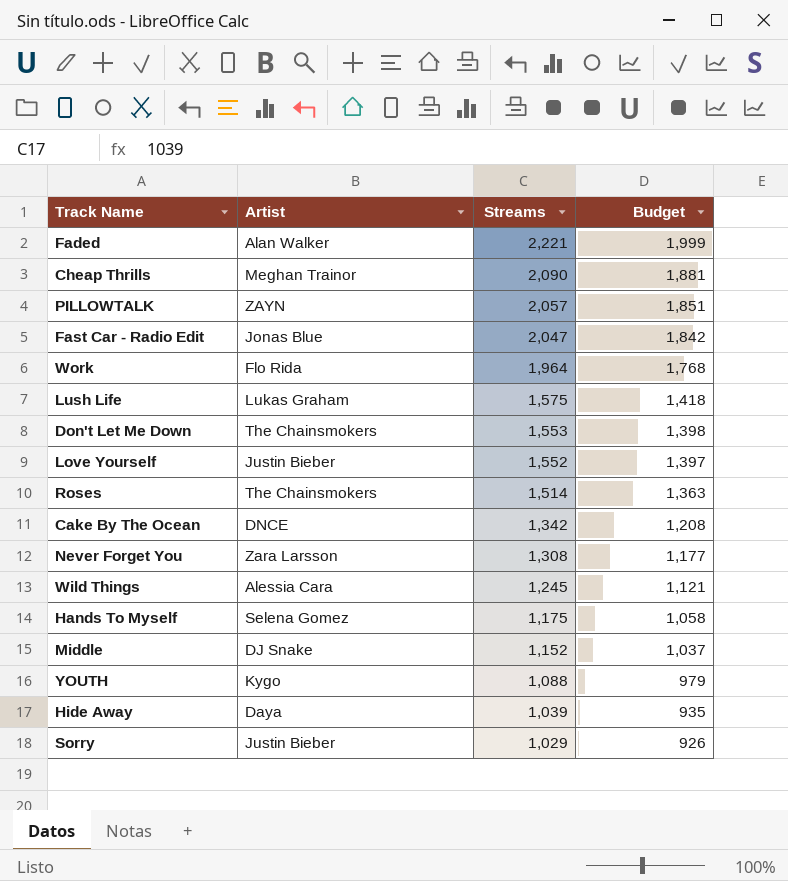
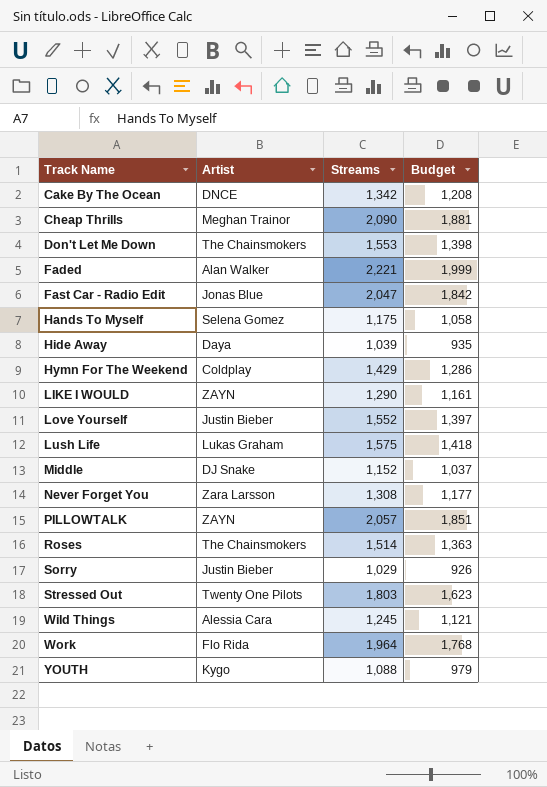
row order: Streams descending -> Track Name ascending
row Hymn For The Weekend: none -> Coldplay | 1,429 | 1,286
row LIKE I WOULD: none -> ZAYN | 1,290 | 1,161
row Stressed Out: none -> Twenty One Pilots | 1,803 | 1,623

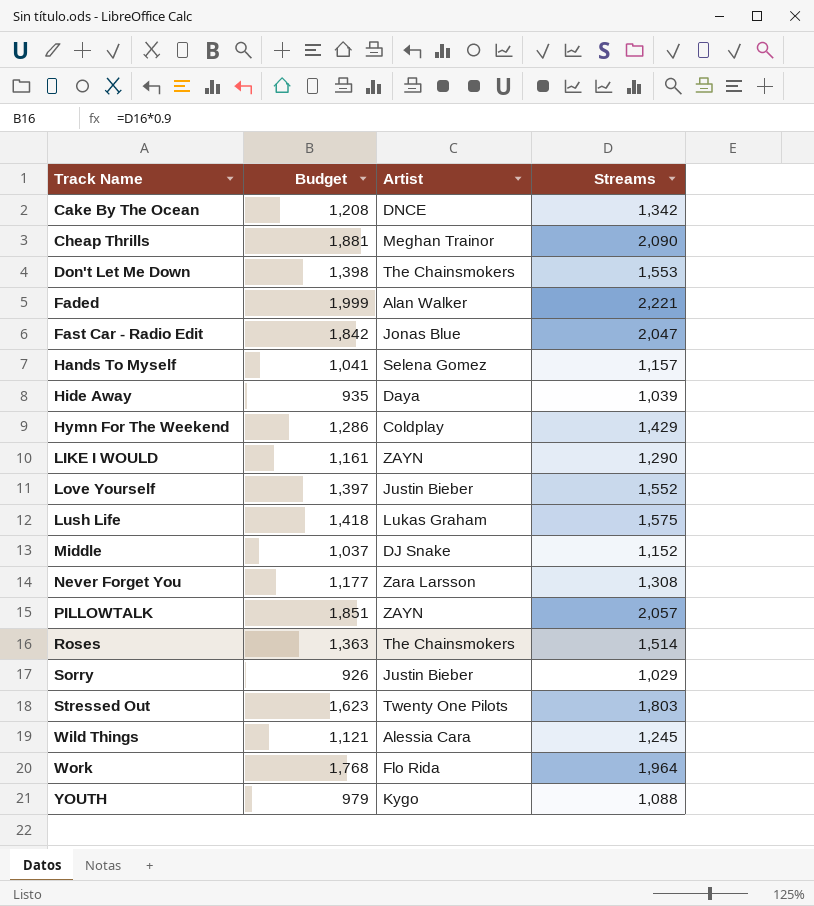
column Budget | position: 4 -> 2
Hands To Myself | Budget: 1,058 -> 1,041
Hands To Myself | Streams: 1,175 -> 1,157

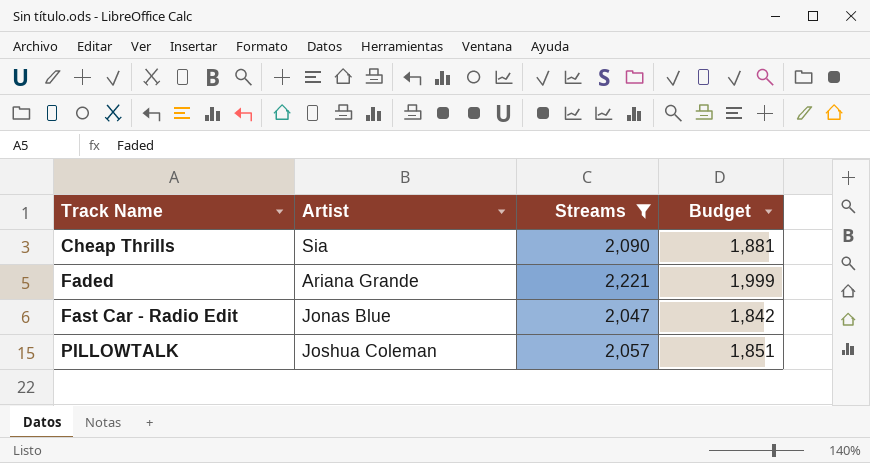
filter: none -> Streams >= 2,047
column Budget | position: 2 -> 4
Cheap Thrills | Artist: Meghan Trainor -> Sia
Faded | Artist: Alan Walker -> Ariana Grande
PILLOWTALK | Artist: ZAYN -> Joshua Coleman

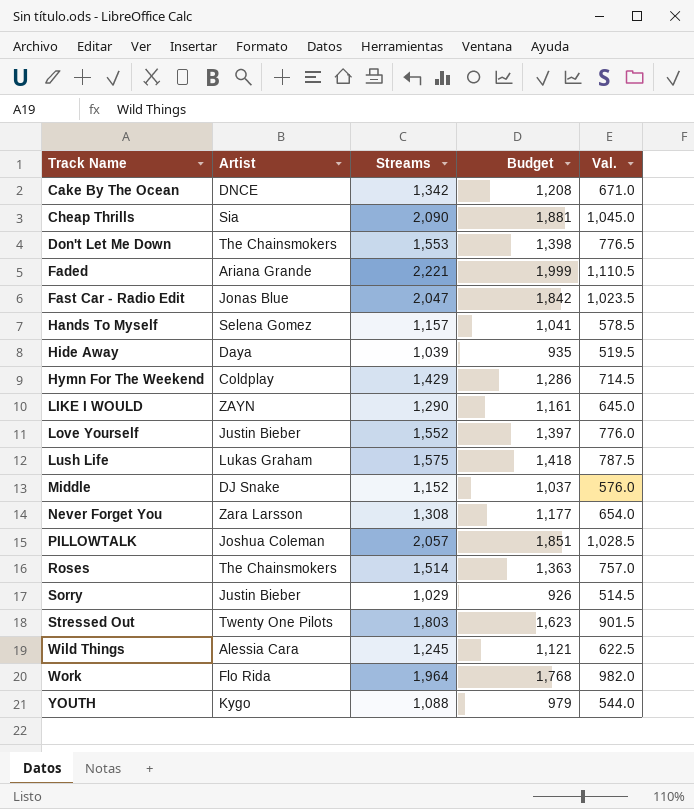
filter: Streams >= 2,047 -> none
column Val. | formula: none -> [Streams] * 0.5

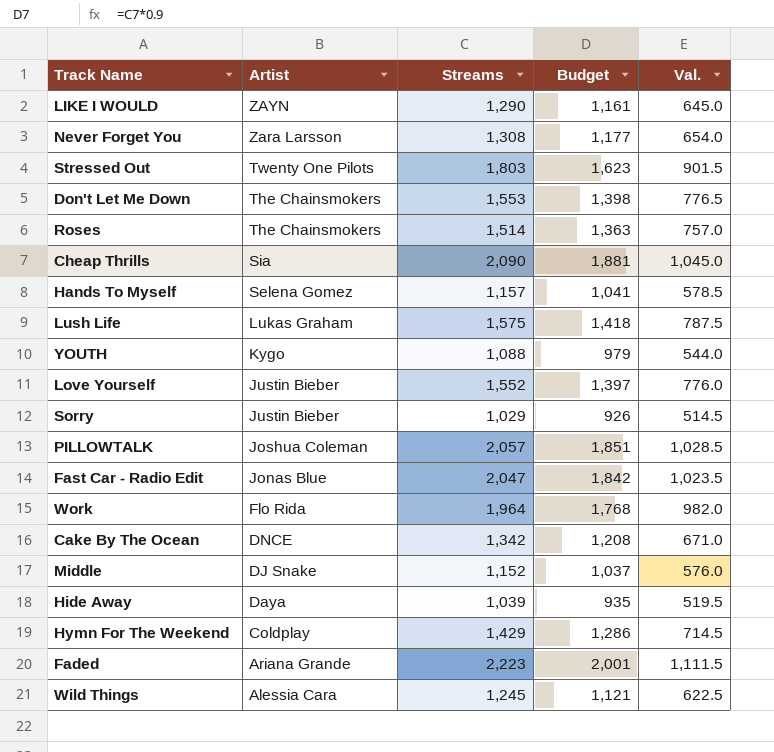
row order: Track Name ascending -> Artist descending
Faded | Streams: 2,221 -> 2,223
Faded | Budget: 1,999 -> 2,001
Faded | Val.: 1,110.5 -> 1,111.5

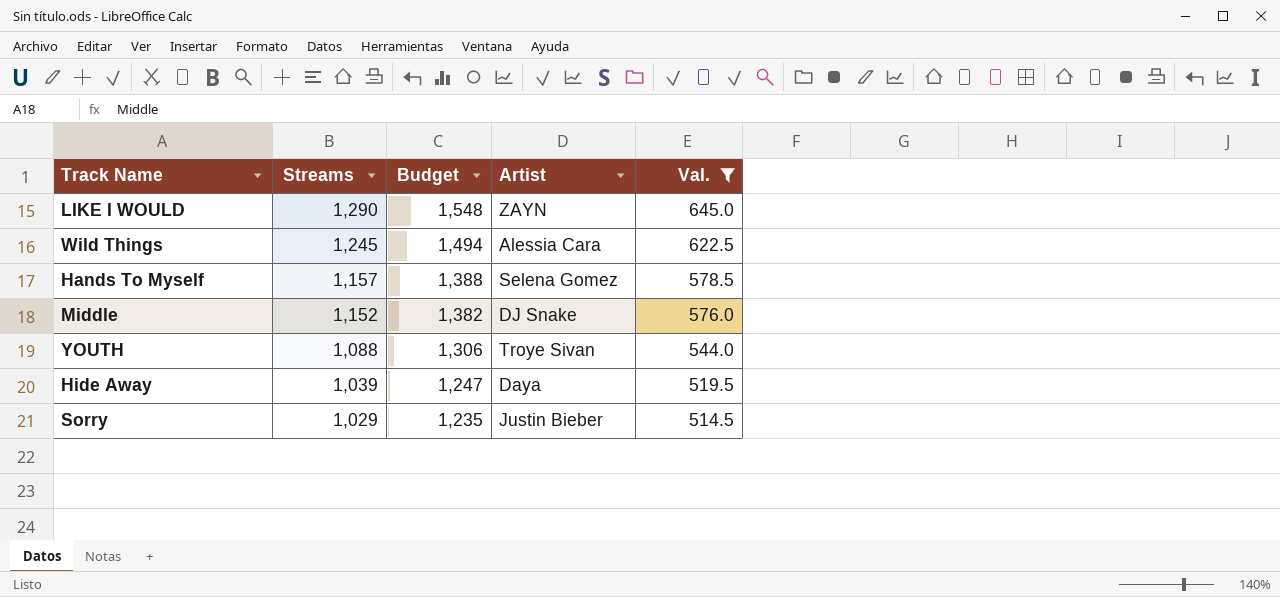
filter: none -> Val. <= 645.0
row order: Artist descending -> Streams descending
column Budget | formula: [Streams] * 0.9 -> [Streams] * 1.2
column Artist | position: 2 -> 4
YOUTH | Artist: Kygo -> Troye Sivan

